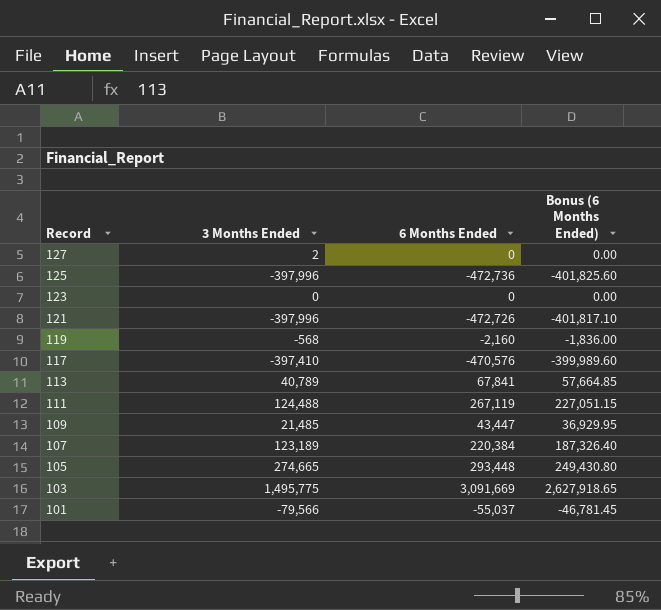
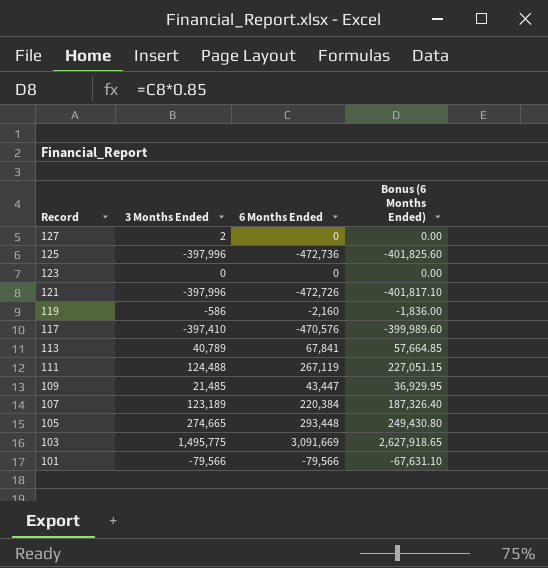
119 | 3 Months Ended: -568 -> -586
101 | 6 Months Ended: -55,037 -> -79,566
101 | Bonus (6 Months Ended): -46,781.45 -> -67,631.10

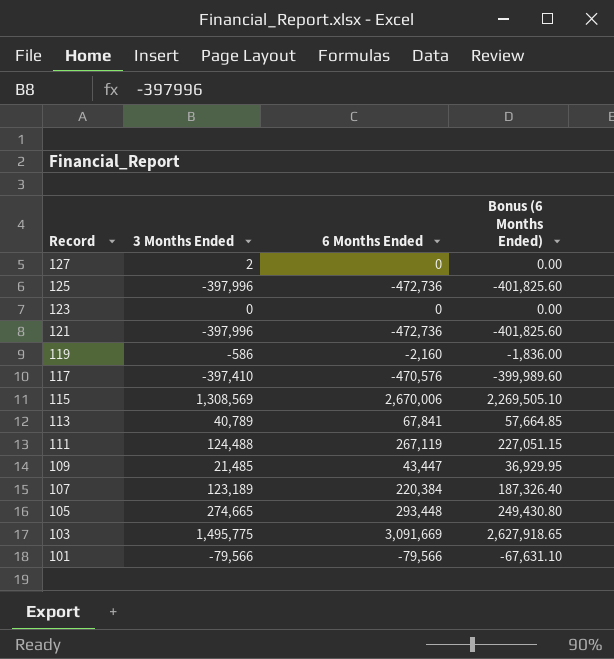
121 | 6 Months Ended: -472,726 -> -472,736
121 | Bonus (6 Months Ended): -401,817.10 -> -401,825.60
row 115: none -> 1,308,569 | 2,670,006 | 2,269,505.10

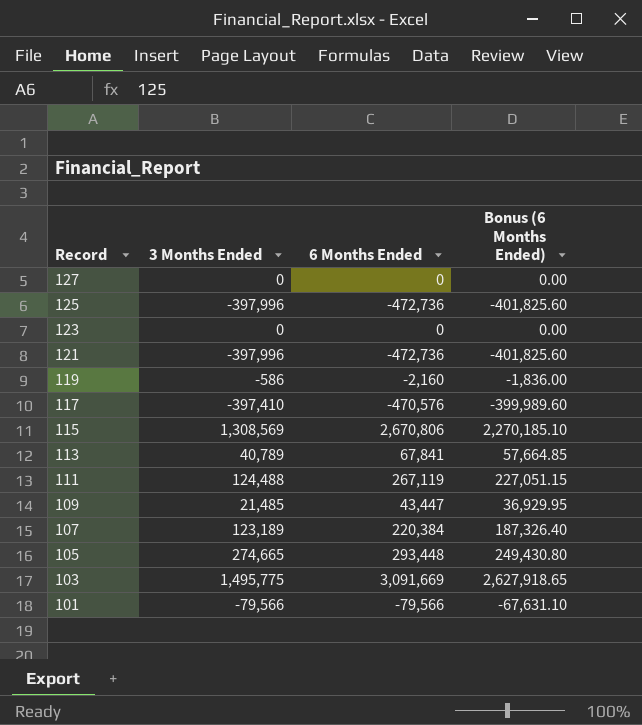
127 | 3 Months Ended: 2 -> 0
115 | 6 Months Ended: 2,670,006 -> 2,670,806
115 | Bonus (6 Months Ended): 2,269,505.10 -> 2,270,185.10

